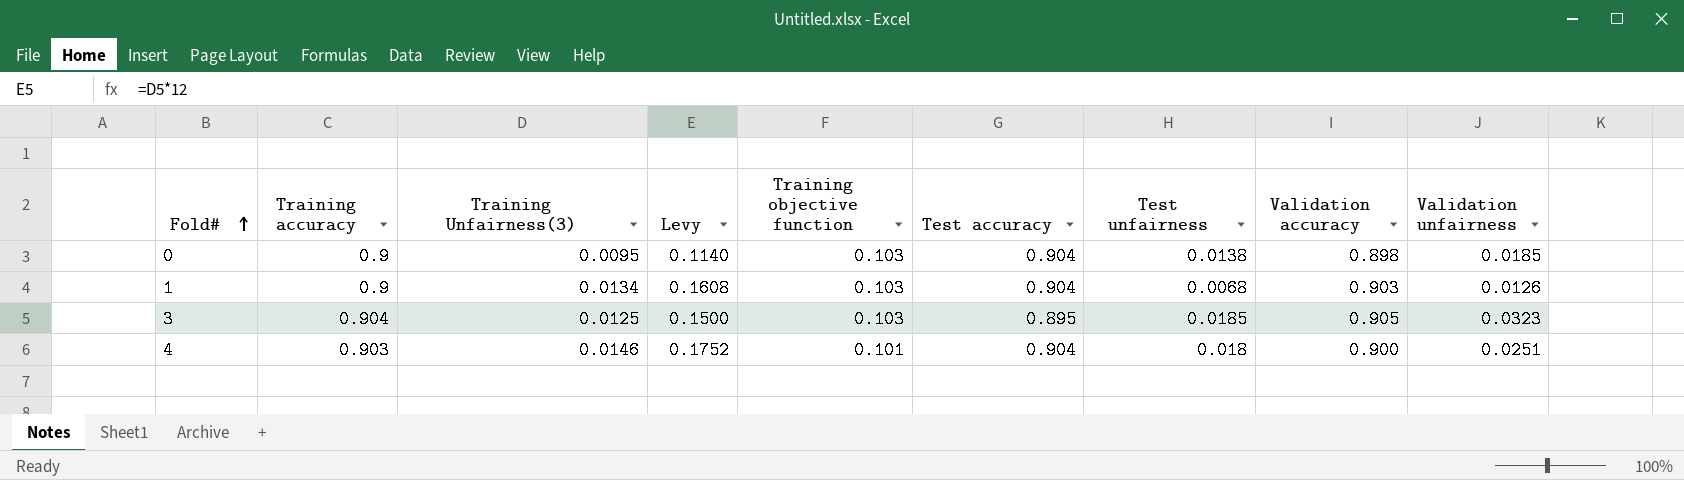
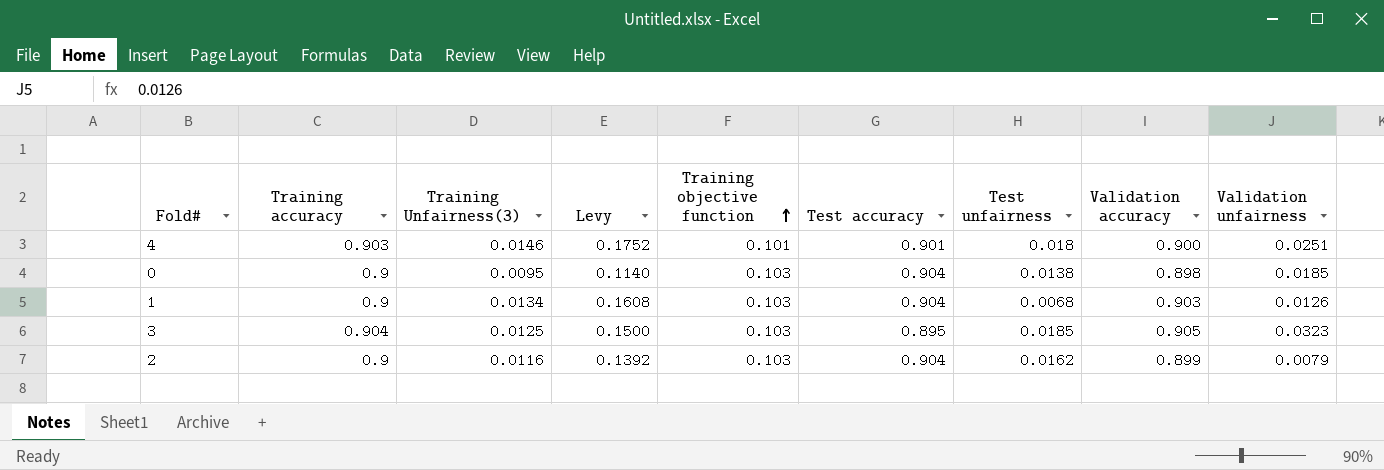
row order: Fold# ascending -> Training objective function ascending
4 | Test accuracy: 0.904 -> 0.901
row 2: none -> 0.9 | 0.0116 | 0.1392 | 0.103 | 0.904 | 0.0162 | 0.899 | 0.0079

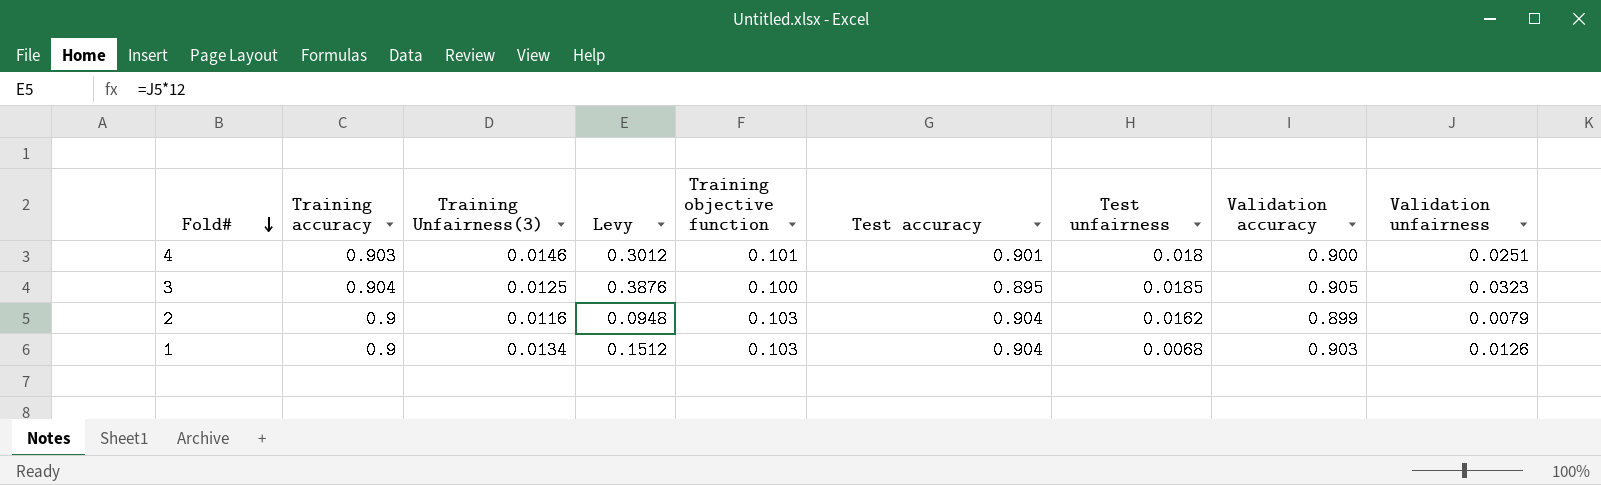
row order: Training objective function ascending -> Fold# descending
column Levy | formula: [Training Unfairness(3)] * 12 -> [Validation unfairness] * 12
row 0: 0.9 | 0.0095 | 0.1140 | 0.103 | 0.904 | 0.0138 | 0.898 | 0.0185 -> none
3 | Training objective function: 0.103 -> 0.100

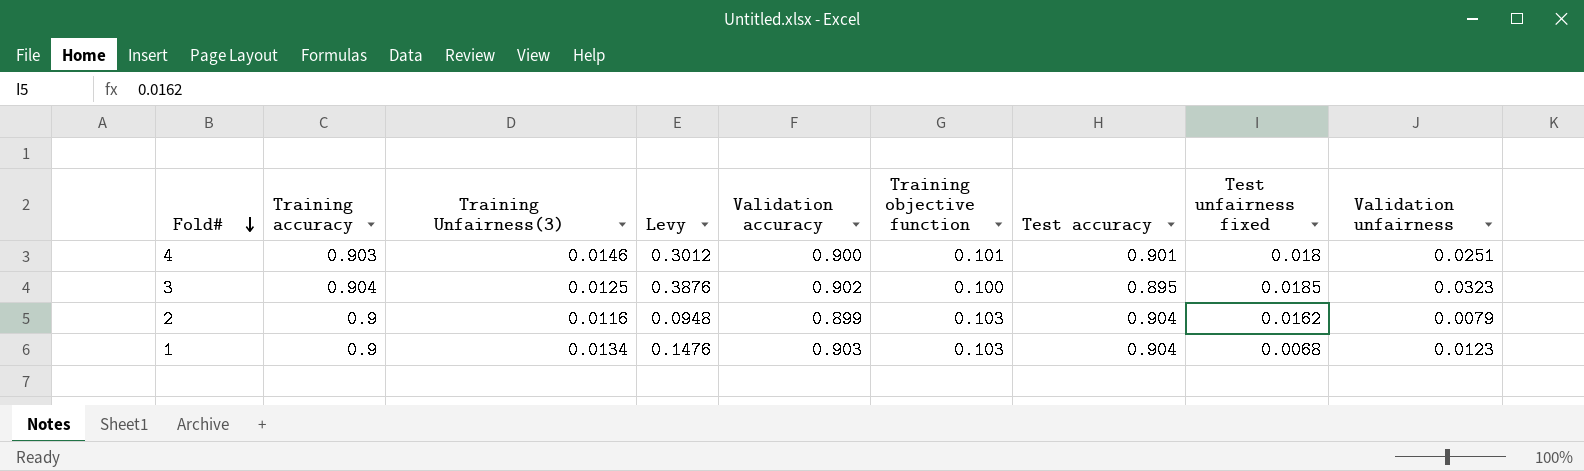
column Validation accuracy | position: 8 -> 5
column name: Test unfairness -> Test unfairness fixed
3 | Validation accuracy: 0.905 -> 0.902
1 | Levy: 0.1512 -> 0.1476
1 | Validation unfairness: 0.0126 -> 0.0123

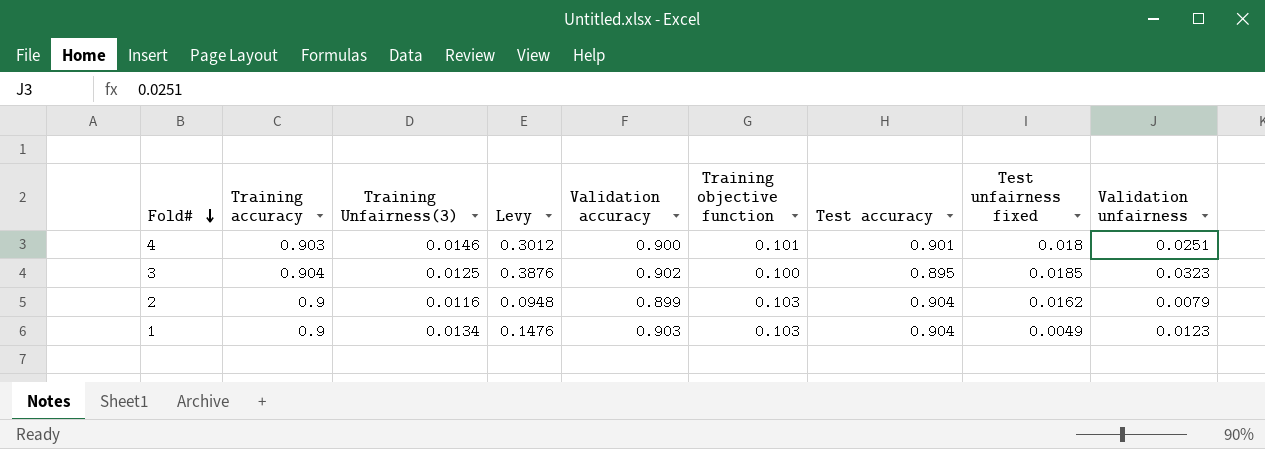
1 | Test unfairness fixed: 0.0068 -> 0.0049

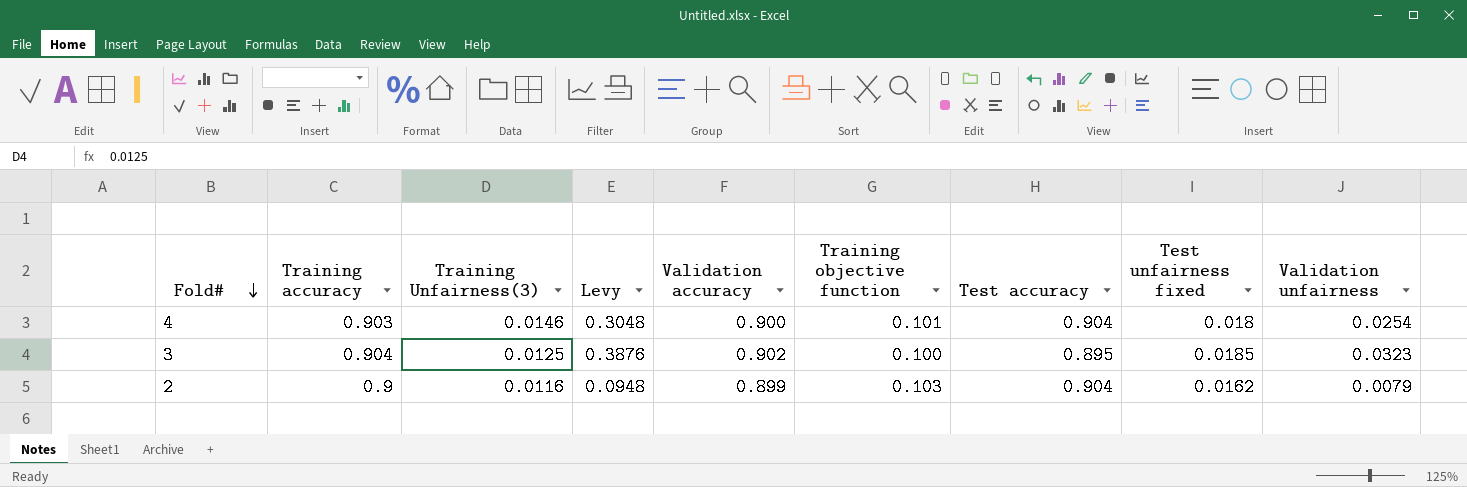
row 1: 0.9 | 0.0134 | 0.1476 | 0.903 | 0.103 | 0.904 | 0.0049 | 0.0123 -> none
4 | Levy: 0.3012 -> 0.3048
4 | Test accuracy: 0.901 -> 0.904
4 | Validation unfairness: 0.0251 -> 0.0254

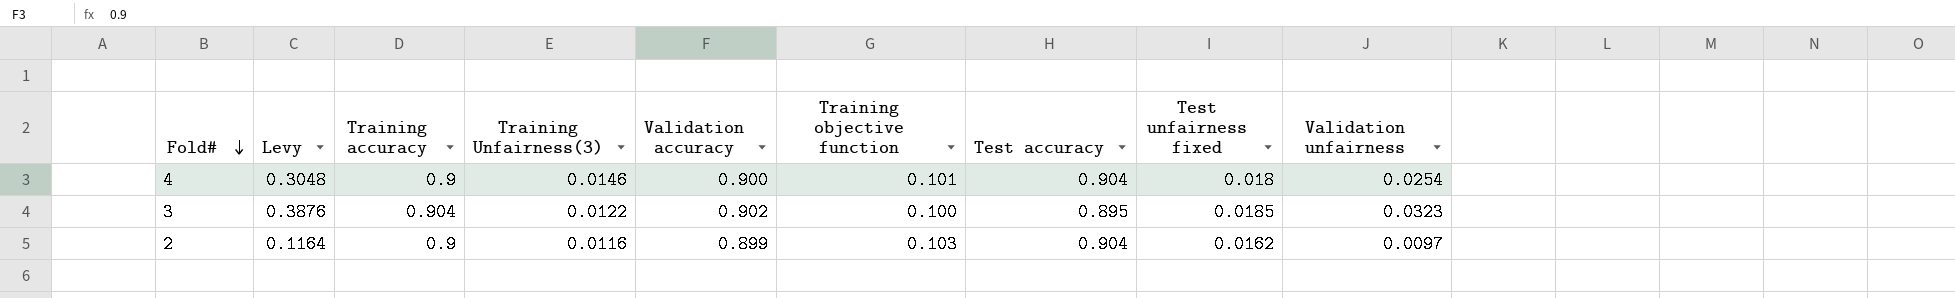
column Levy | position: 4 -> 2
4 | Training accuracy: 0.903 -> 0.9
3 | Training Unfairness(3): 0.0125 -> 0.0122
2 | Levy: 0.0948 -> 0.1164
2 | Validation unfairness: 0.0079 -> 0.0097

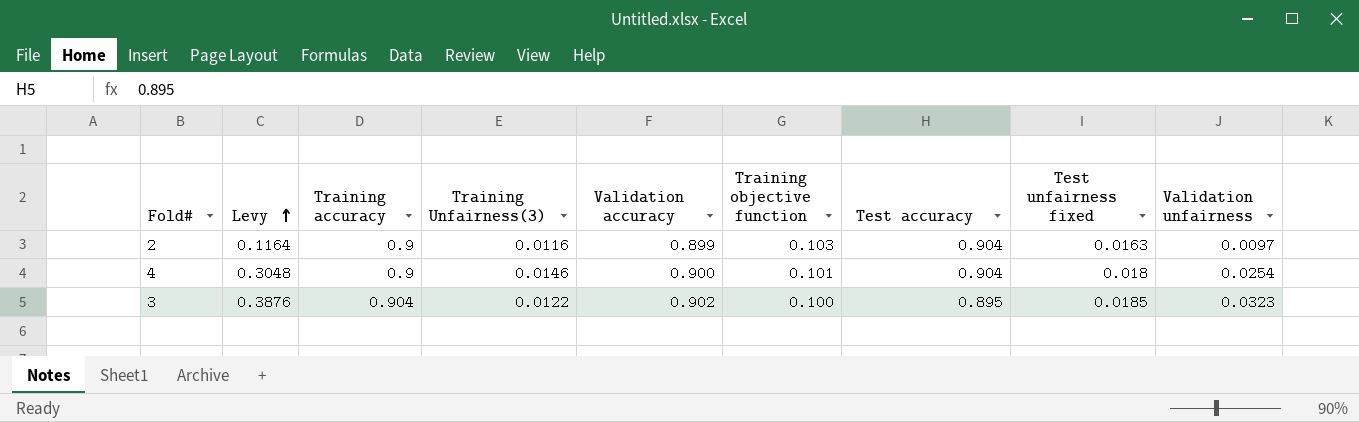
row order: Fold# descending -> Levy ascending
2 | Test unfairness fixed: 0.0162 -> 0.0163

